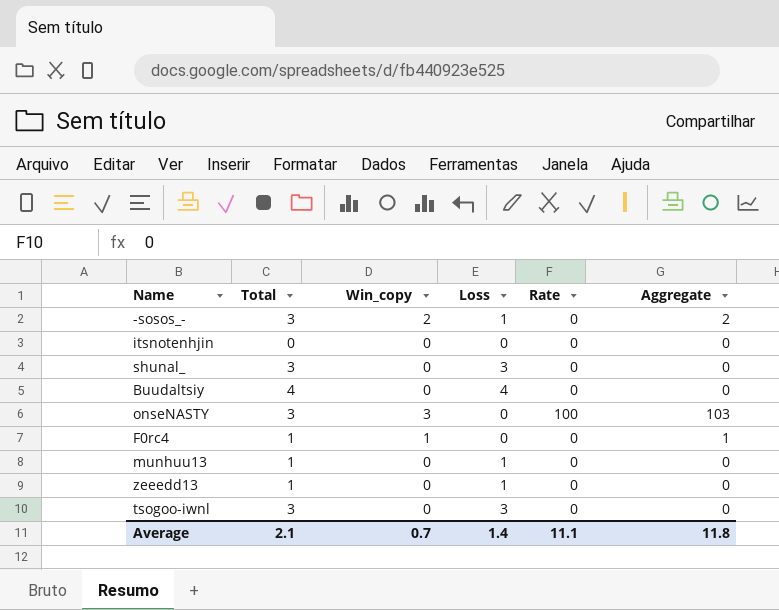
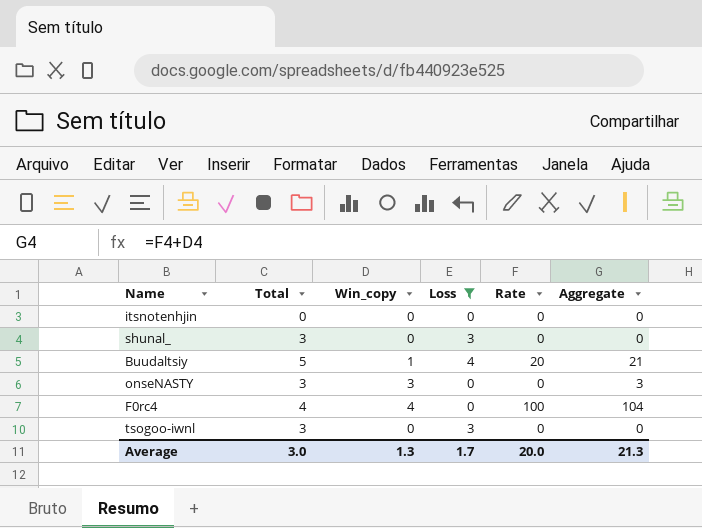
filter: none -> Loss != 1
Buudaltsiy | Total: 4 -> 5
Buudaltsiy | Win_copy: 0 -> 1
Buudaltsiy | Rate: 0 -> 20
Buudaltsiy | Aggregate: 0 -> 21
onseNASTY | Rate: 100 -> 0
onseNASTY | Aggregate: 103 -> 3
F0rc4 | Total: 1 -> 4
F0rc4 | Win_copy: 1 -> 4
F0rc4 | Rate: 0 -> 100
F0rc4 | Aggregate: 1 -> 104
Average | Total: 2.1 -> 3.0
Average | Win_copy: 0.7 -> 1.3
Average | Loss: 1.4 -> 1.7
Average | Rate: 11.1 -> 20.0
Average | Aggregate: 11.8 -> 21.3

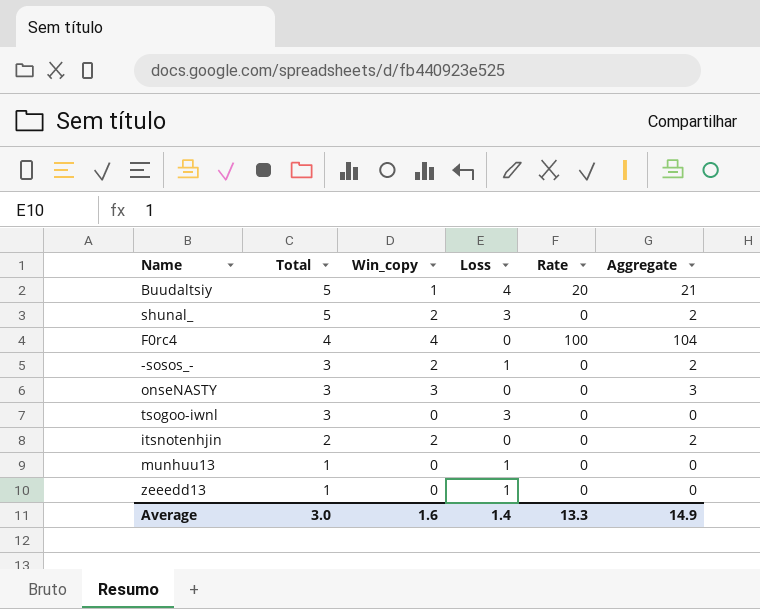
filter: Loss != 1 -> none
row order: none -> Total descending
shunal_ | Total: 3 -> 5
shunal_ | Win_copy: 0 -> 2
shunal_ | Aggregate: 0 -> 2
itsnotenhjin | Total: 0 -> 2
itsnotenhjin | Win_copy: 0 -> 2
itsnotenhjin | Aggregate: 0 -> 2
Average | Win_copy: 1.3 -> 1.6
Average | Loss: 1.7 -> 1.4
Average | Rate: 20.0 -> 13.3
Average | Aggregate: 21.3 -> 14.9

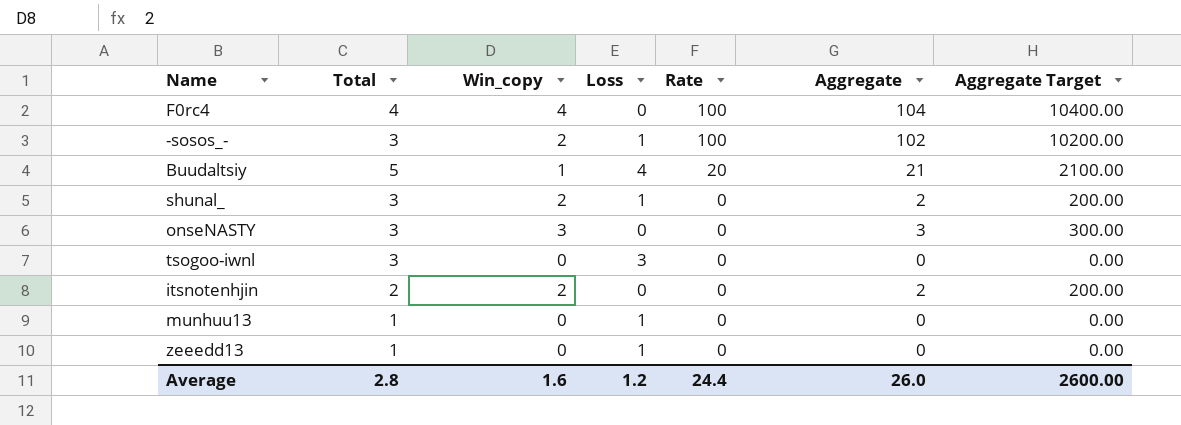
row order: Total descending -> Rate descending
column Aggregate Target | formula: none -> [Aggregate] * 100
-sosos_- | Rate: 0 -> 100
-sosos_- | Aggregate: 2 -> 102
shunal_ | Total: 5 -> 3
shunal_ | Loss: 3 -> 1
Average | Total: 3.0 -> 2.8
Average | Loss: 1.4 -> 1.2
Average | Rate: 13.3 -> 24.4
Average | Aggregate: 14.9 -> 26.0

